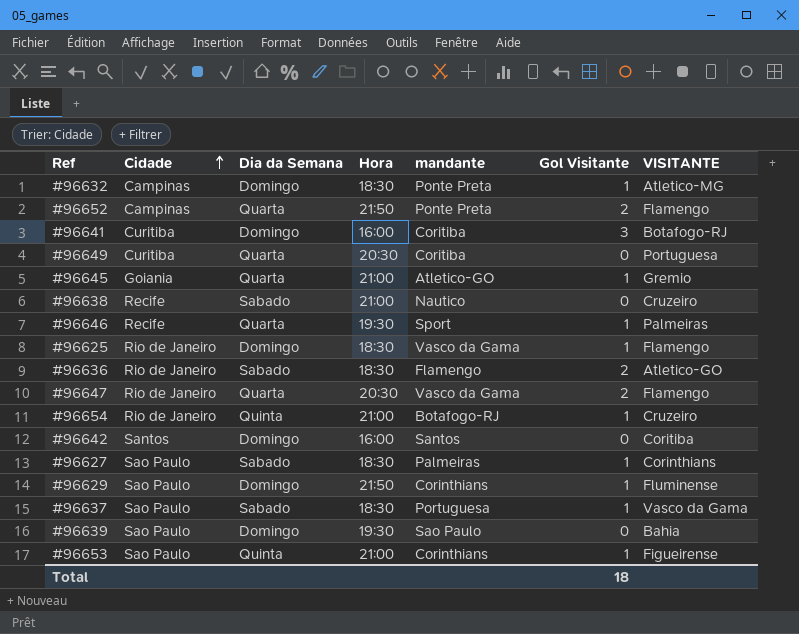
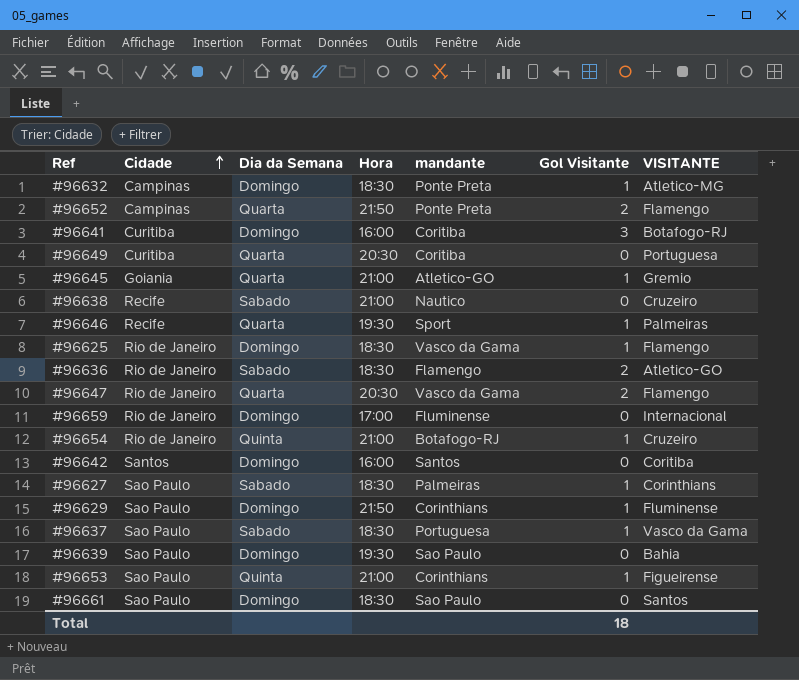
row #96659: none -> Rio de Janeiro | Domingo | 17:00 | Fluminense | 0 | Internacional
row #96661: none -> Sao Paulo | Domingo | 18:30 | Sao Paulo | 0 | Santos

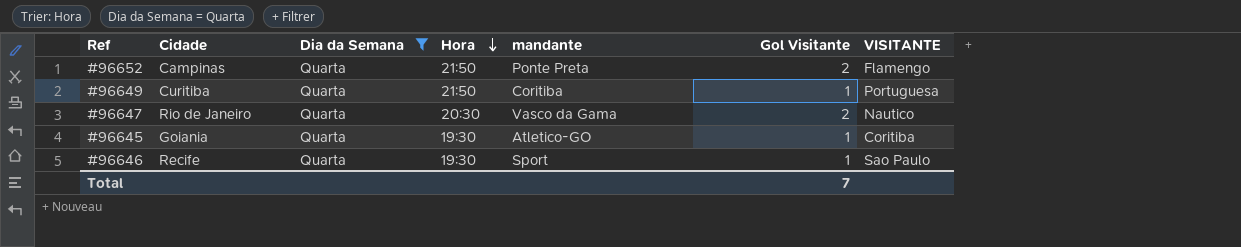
filter: none -> Dia da Semana = Quarta
row order: Cidade ascending -> Hora descending
#96649 | Hora: 20:30 -> 21:50
#96649 | Gol Visitante: 0 -> 1
#96647 | VISITANTE: Flamengo -> Nautico
#96645 | Hora: 21:00 -> 19:30
#96645 | VISITANTE: Gremio -> Coritiba
#96646 | VISITANTE: Palmeiras -> Sao Paulo
Total | Gol Visitante: 18 -> 7

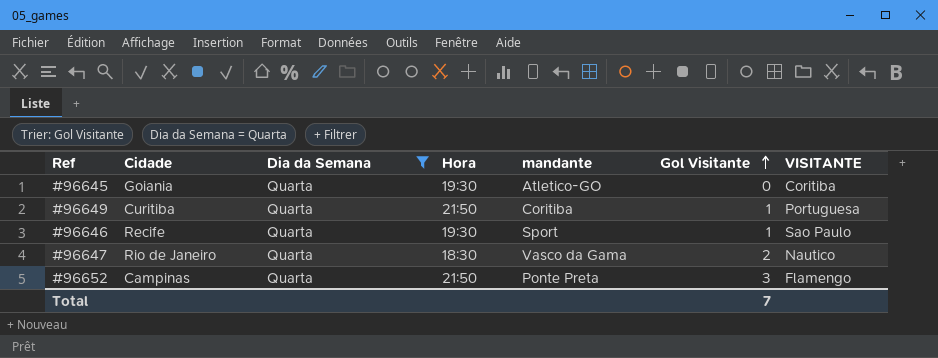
row order: Hora descending -> Gol Visitante ascending
#96645 | Gol Visitante: 1 -> 0
#96647 | Hora: 20:30 -> 18:30
#96652 | Gol Visitante: 2 -> 3

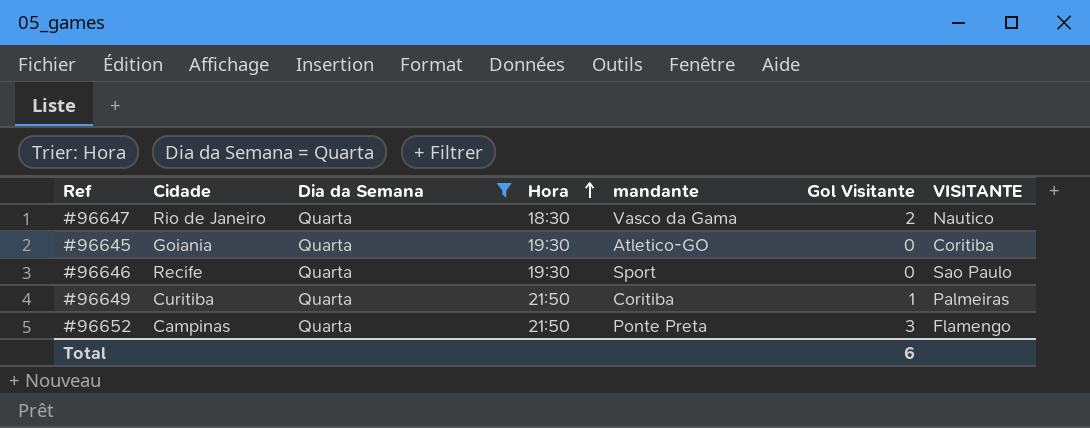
row order: Gol Visitante ascending -> Hora ascending
#96646 | Gol Visitante: 1 -> 0
#96649 | VISITANTE: Portuguesa -> Palmeiras
Total | Gol Visitante: 7 -> 6

